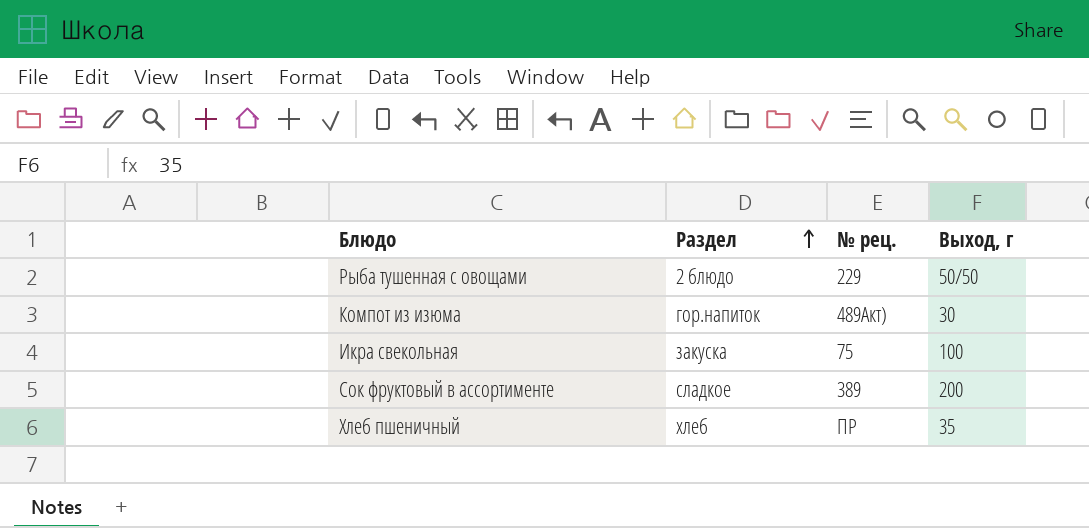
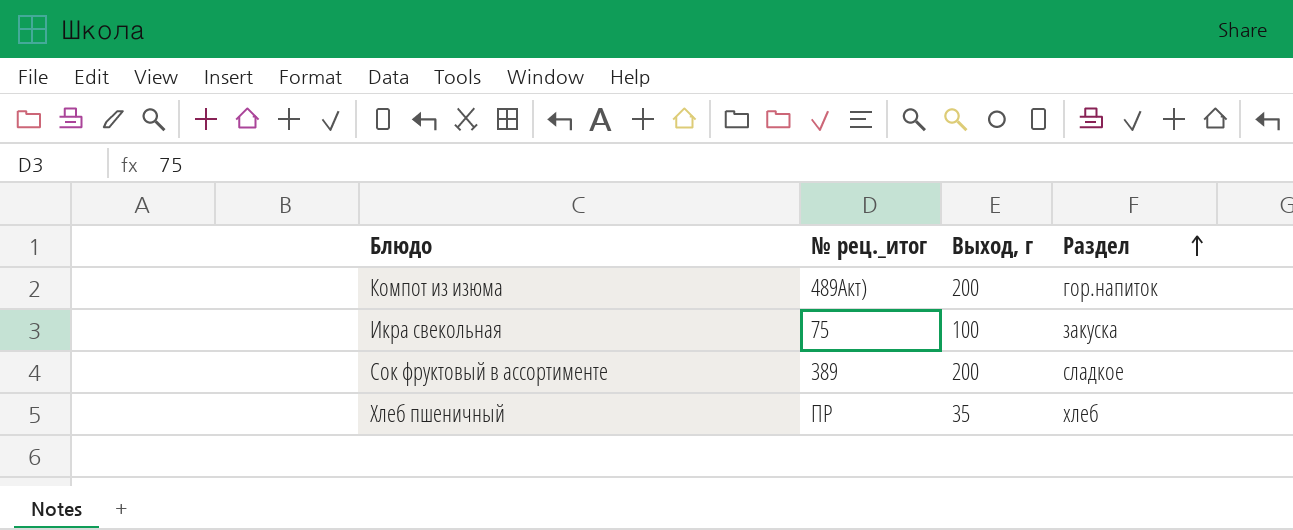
column name: № рец. -> № рец._итог
column Раздел | position: 2 -> 4
row Рыба тушенная с овощами: 2 блюдо | 229 | 50/50 -> none
Компот из изюма | Выход, г: 30 -> 200

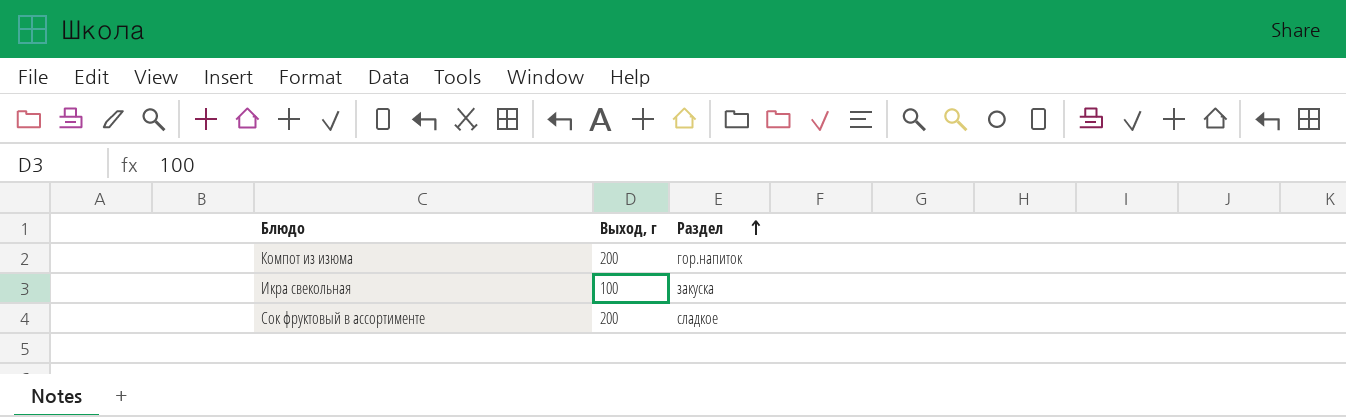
column № рец._итог | position: 2 -> none
row Хлеб пшеничный: ПР | 35 | хлеб -> none

